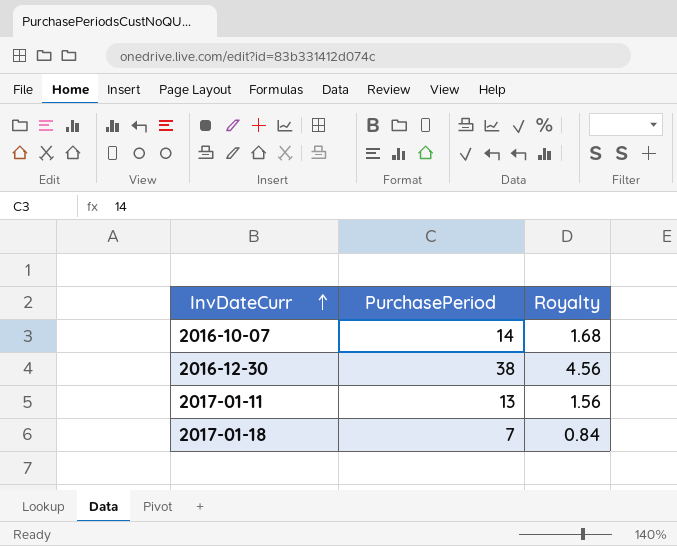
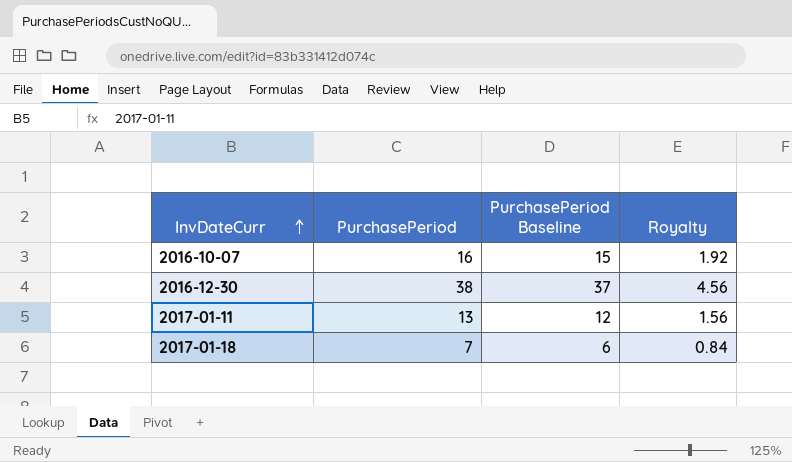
column PurchasePeriod Baseline | formula: none -> [PurchasePeriod] - 1
2016-10-07 | PurchasePeriod: 14 -> 16
2016-10-07 | Royalty: 1.68 -> 1.92

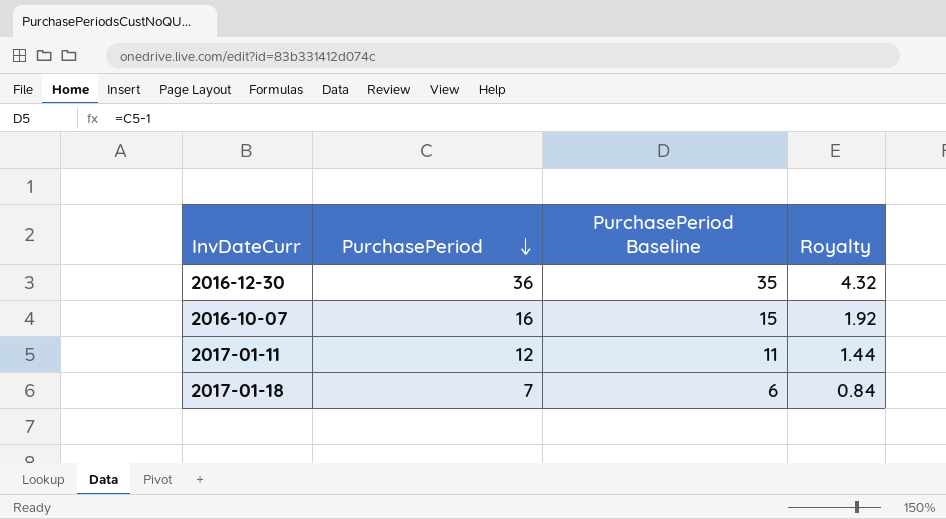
row order: InvDateCurr ascending -> PurchasePeriod descending
2016-12-30 | PurchasePeriod: 38 -> 36
2016-12-30 | PurchasePeriod Baseline: 37 -> 35
2016-12-30 | Royalty: 4.56 -> 4.32
2017-01-11 | PurchasePeriod: 13 -> 12
2017-01-11 | PurchasePeriod Baseline: 12 -> 11
2017-01-11 | Royalty: 1.56 -> 1.44

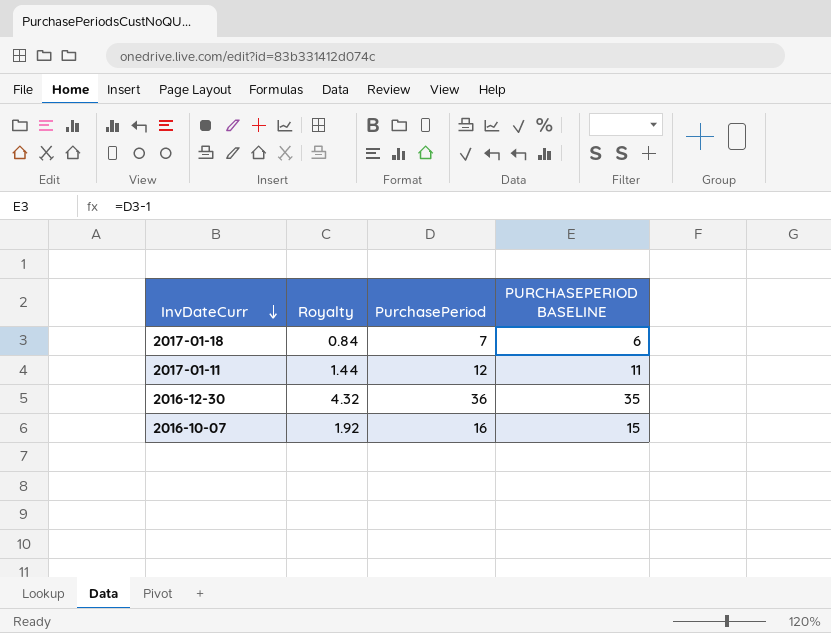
row order: PurchasePeriod descending -> InvDateCurr descending
column Royalty | position: 4 -> 2
column name: PurchasePeriod Baseline -> PURCHASEPERIOD BASELINE

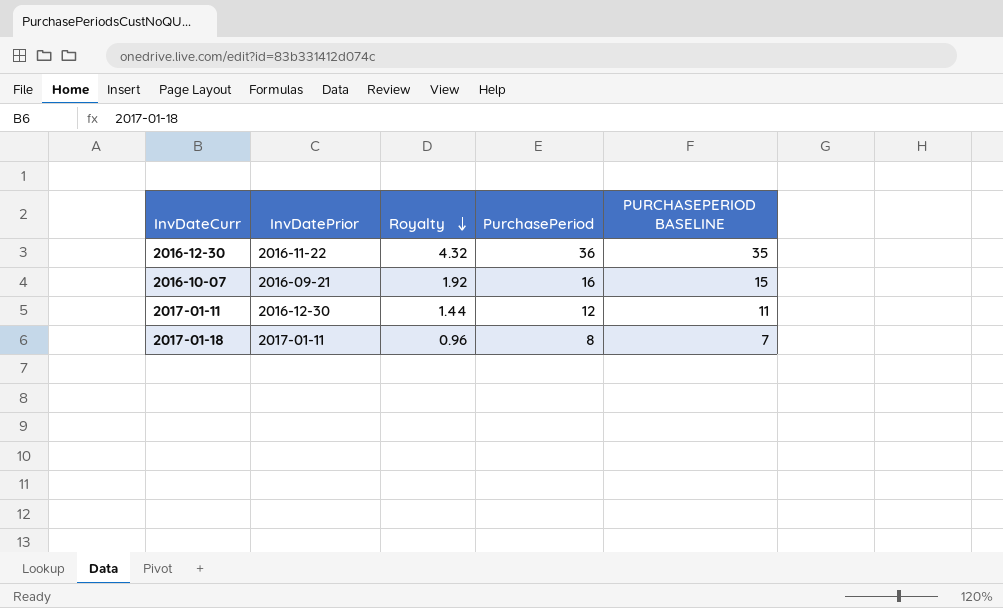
row order: InvDateCurr descending -> Royalty descending
column InvDatePrior | position: none -> 2
2017-01-18 | Royalty: 0.84 -> 0.96
2017-01-18 | PurchasePeriod: 7 -> 8
2017-01-18 | PURCHASEPERIOD BASELINE: 6 -> 7

